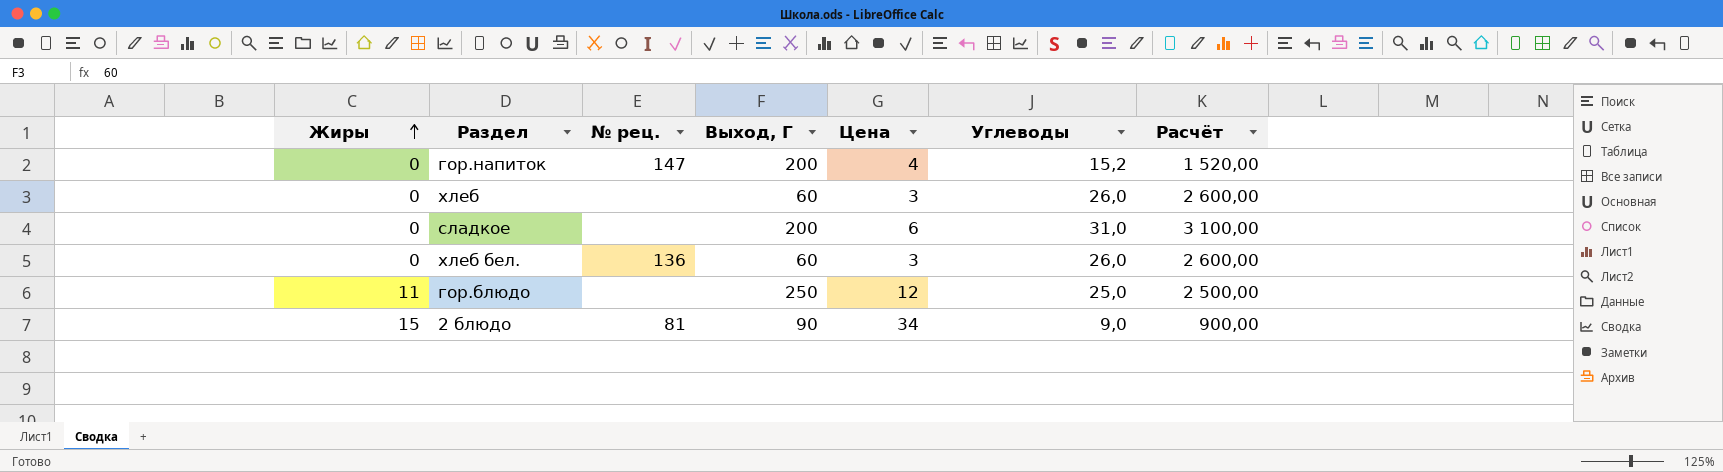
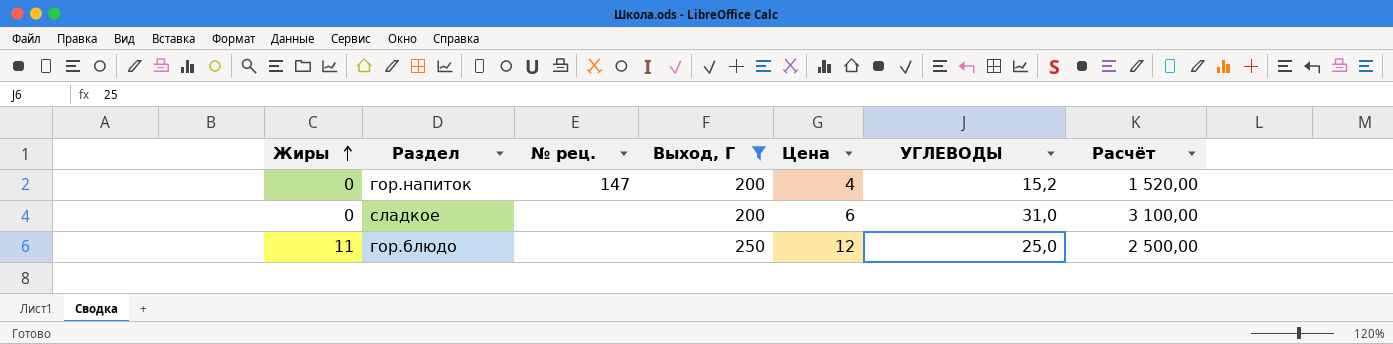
filter: none -> Выход, Г >= 200
column name: Углеводы -> УГЛЕВОДЫ

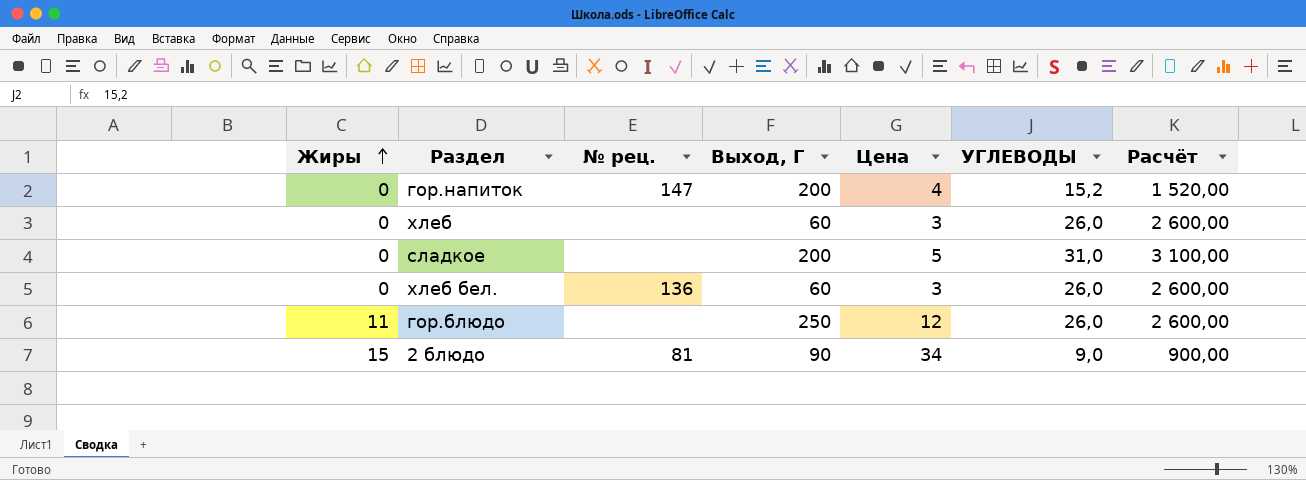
filter: Выход, Г >= 200 -> none
сладкое | Цена: 6 -> 5
гор.блюдо | УГЛЕВОДЫ: 25,0 -> 26,0
гор.блюдо | Расчёт: 2 500,00 -> 2 600,00

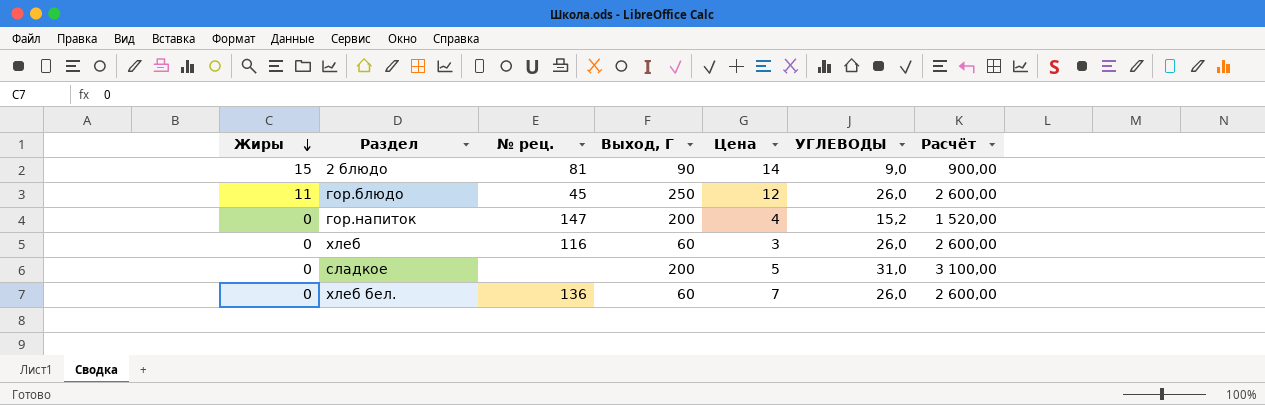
row order: Жиры ascending -> Жиры descending
2 блюдо | Цена: 34 -> 14
гор.блюдо | № рец.: none -> 45
хлеб | № рец.: none -> 116
хлеб бел. | Цена: 3 -> 7

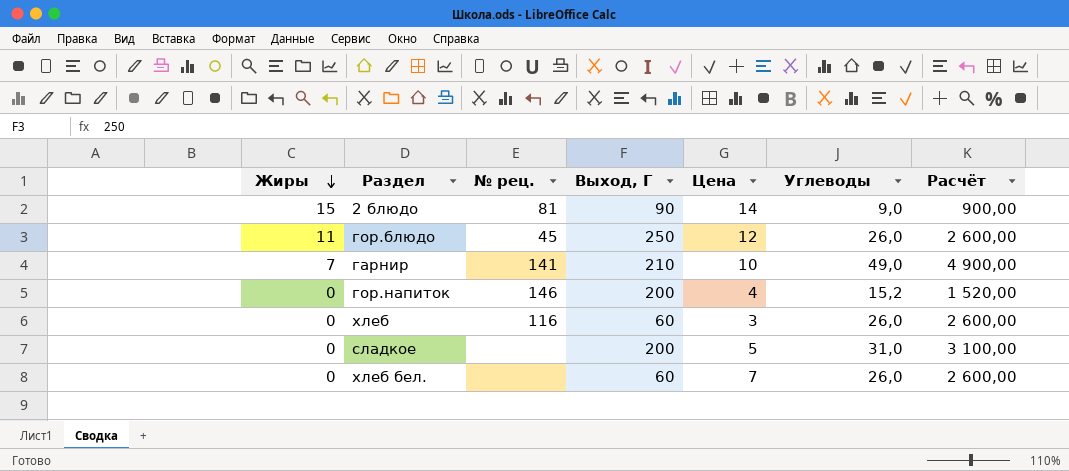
column name: УГЛЕВОДЫ -> Углеводы
row гарнир: none -> 7 | 141 | 210 | 10 | 49,0 | 4 900,00
гор.напиток | № рец.: 147 -> 146
хлеб бел. | № рец.: 136 -> none

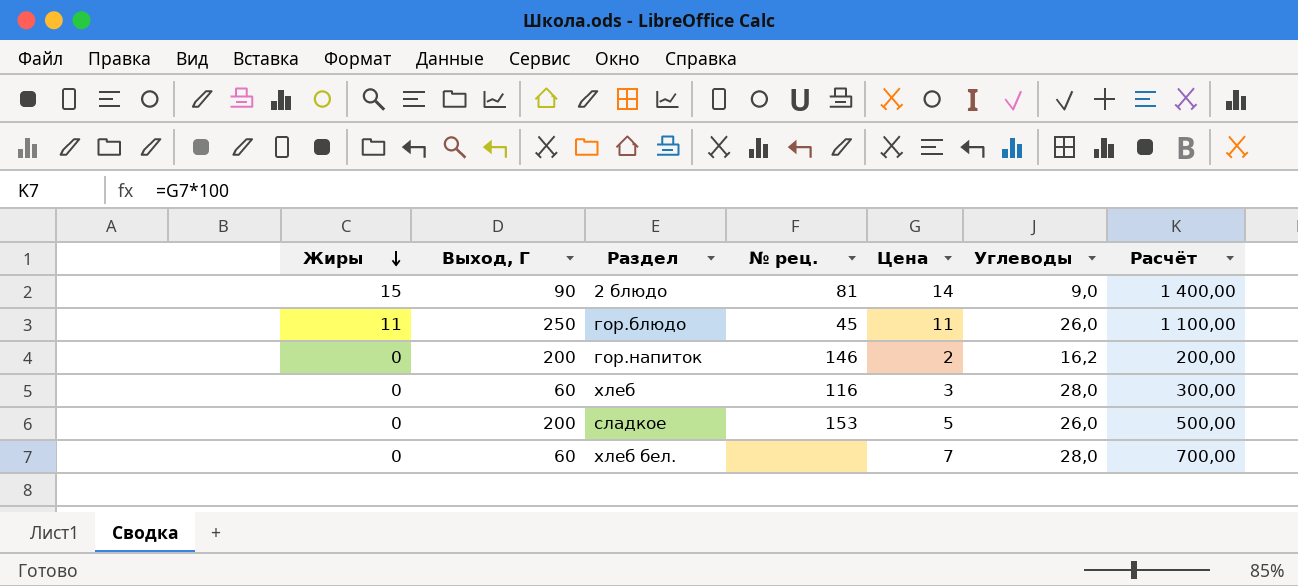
column Выход, Г | position: 4 -> 2
column Расчёт | formula: [Углеводы] * 100 -> [Цена] * 100
row гарнир: 7 | 141 | 210 | 10 | 49,0 | 4 900,00 -> none
гор.блюдо | Цена: 12 -> 11
гор.напиток | Цена: 4 -> 2
гор.напиток | Углеводы: 15,2 -> 16,2
хлеб | Углеводы: 26,0 -> 28,0
сладкое | № рец.: none -> 153
сладкое | Углеводы: 31,0 -> 26,0
хлеб бел. | Углеводы: 26,0 -> 28,0

